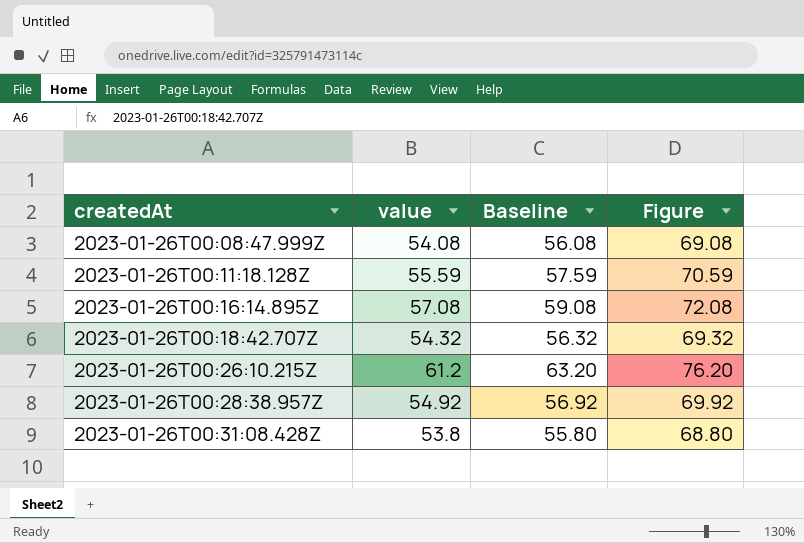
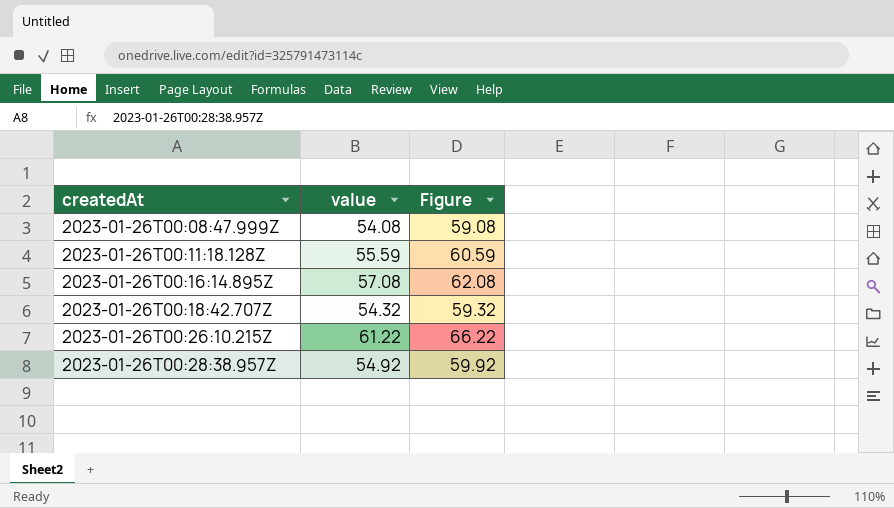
column Baseline | formula: [value] + 2 -> none
column Figure | formula: [value] + 15 -> [value] + 5
row 2023-01-26T00:31:08.428Z: 53.8 | 55.80 | 68.80 -> none
2023-01-26T00:26:10.215Z | value: 61.2 -> 61.22

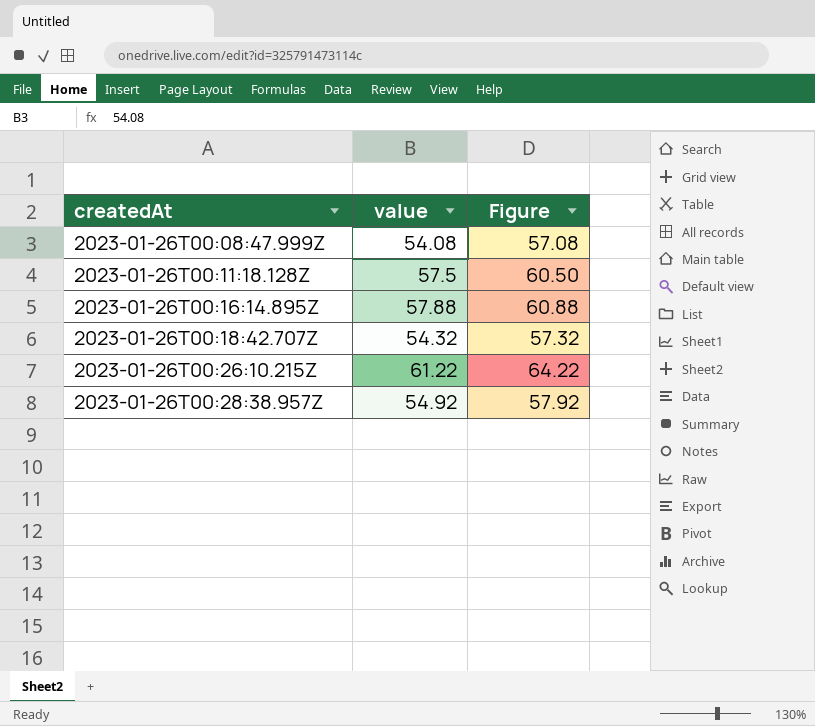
column Figure | formula: [value] + 5 -> [value] + 3
2023-01-26T00:11:18.128Z | value: 55.59 -> 57.5
2023-01-26T00:16:14.895Z | value: 57.08 -> 57.88

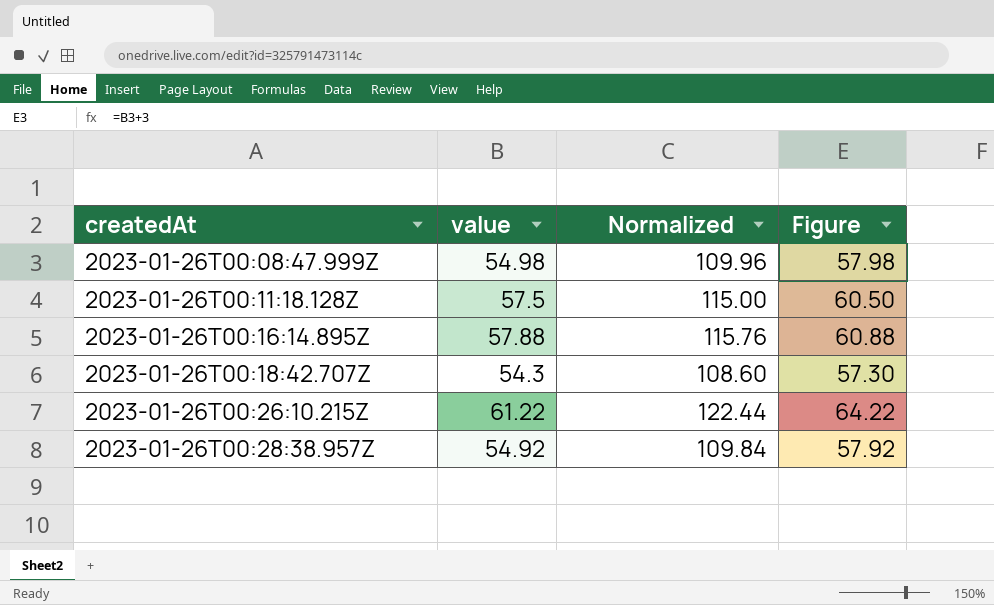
column Normalized | formula: none -> [value] * 2
2023-01-26T00:08:47.999Z | value: 54.08 -> 54.98
2023-01-26T00:08:47.999Z | Figure: 57.08 -> 57.98
2023-01-26T00:18:42.707Z | value: 54.32 -> 54.3
2023-01-26T00:18:42.707Z | Figure: 57.32 -> 57.30

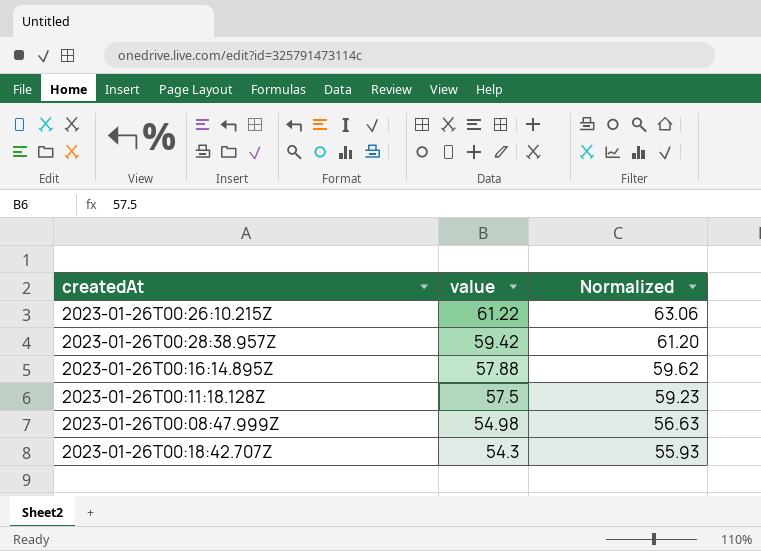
row order: createdAt ascending -> value descending
column Figure | formula: [value] + 3 -> none
column Normalized | formula: [value] * 2 -> [value] * 1.03
2023-01-26T00:28:38.957Z | value: 54.92 -> 59.42

